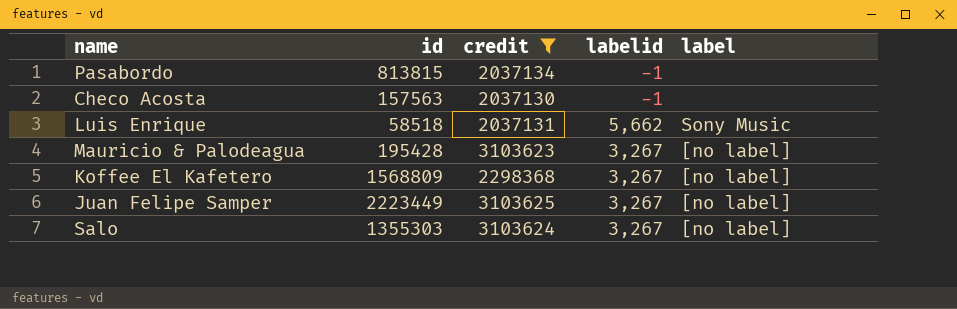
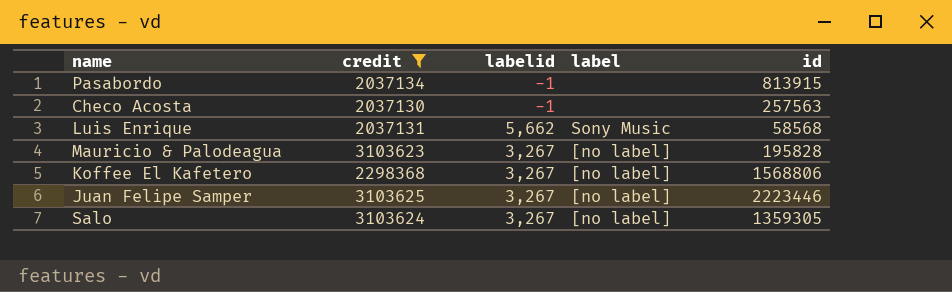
column id | position: 2 -> 5
Pasabordo | id: 813815 -> 813915
Checo Acosta | id: 157563 -> 257563
Luis Enrique | id: 58518 -> 58568
Mauricio & Palodeagua | id: 195428 -> 195828
Koffee El Kafetero | id: 1568809 -> 1568806
Juan Felipe Samper | id: 2223449 -> 2223446
Salo | id: 1355303 -> 1359305

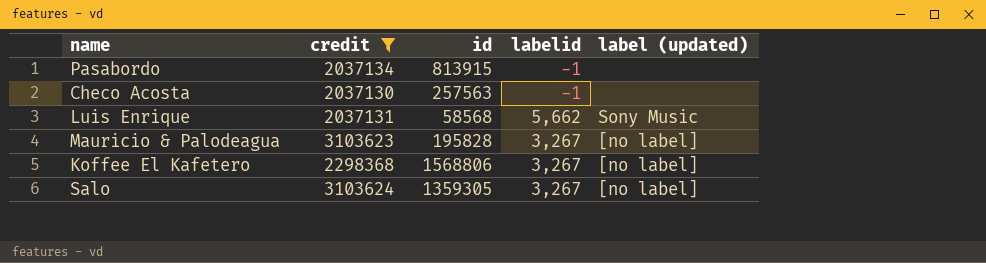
column id | position: 5 -> 3
column name: label -> label (updated)
row Juan Felipe Samper: 3103625 | 3,267 | [no label] | 2223446 -> none

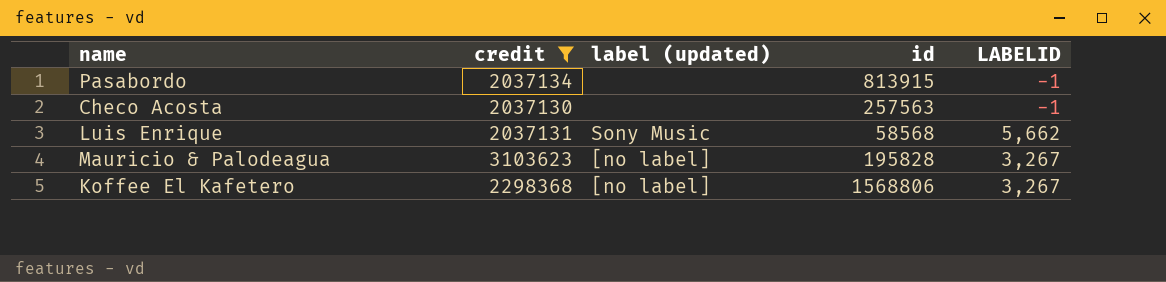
column label (updated) | position: 5 -> 3
column name: labelid -> LABELID
row Salo: 3103624 | 1359305 | 3,267 | [no label] -> none

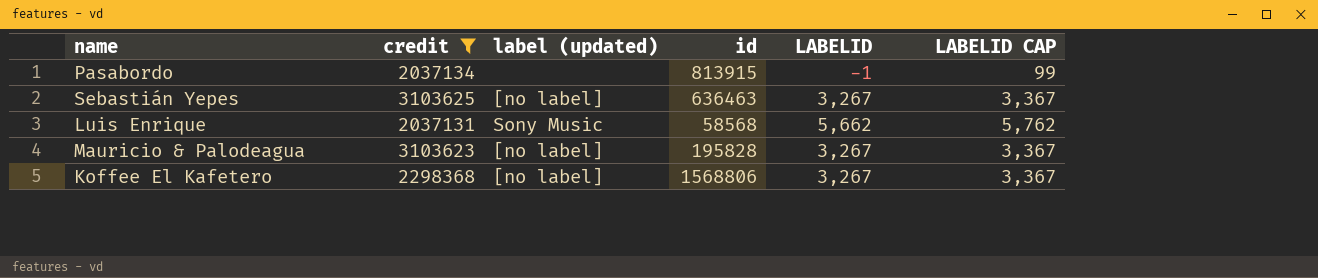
column LABELID CAP | formula: none -> [LABELID] + 100
row Checo Acosta: 2037130 | none | 257563 | -1 -> none
row Sebastián Yepes: none -> 3103625 | [no label] | 636463 | 3,267 | 3,367

